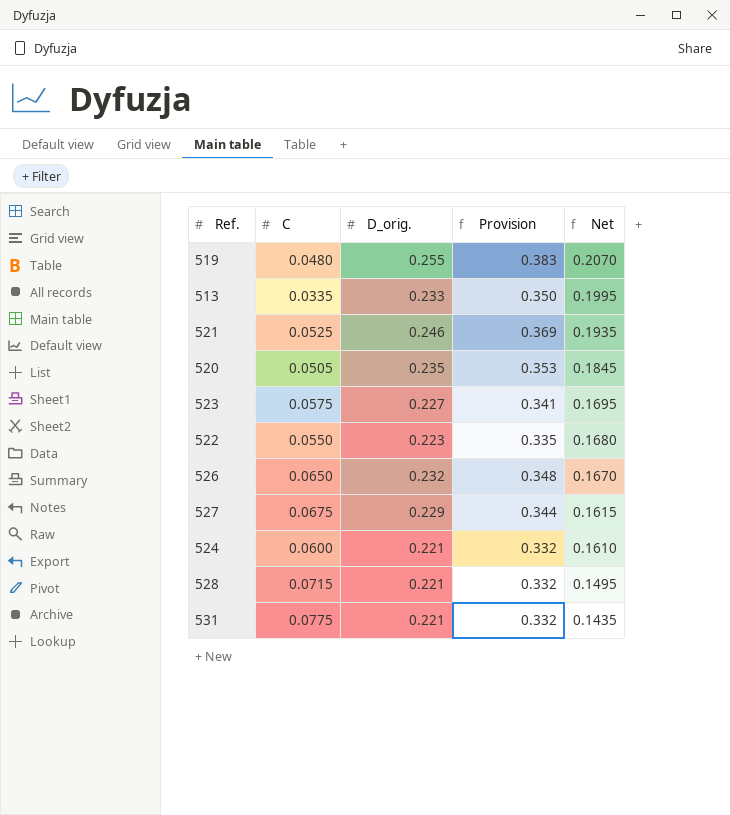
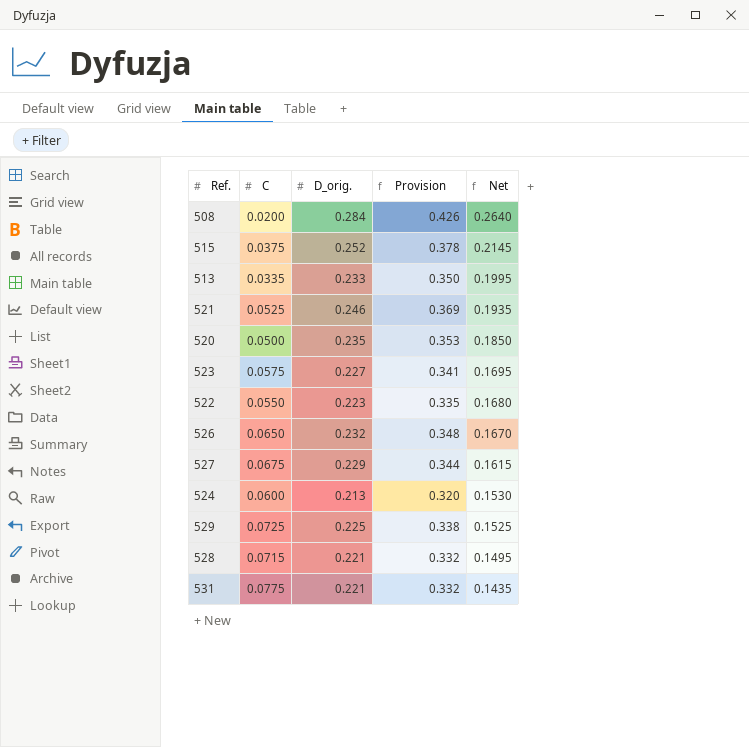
row 519: 0.0480 | 0.255 | 0.383 | 0.2070 -> none
row 508: none -> 0.0200 | 0.284 | 0.426 | 0.2640
row 515: none -> 0.0375 | 0.252 | 0.378 | 0.2145
520 | C: 0.0505 -> 0.0500
520 | Net: 0.1845 -> 0.1850
524 | D_orig.: 0.221 -> 0.213
524 | Provision: 0.332 -> 0.320
524 | Net: 0.1610 -> 0.1530
row 529: none -> 0.0725 | 0.225 | 0.338 | 0.1525

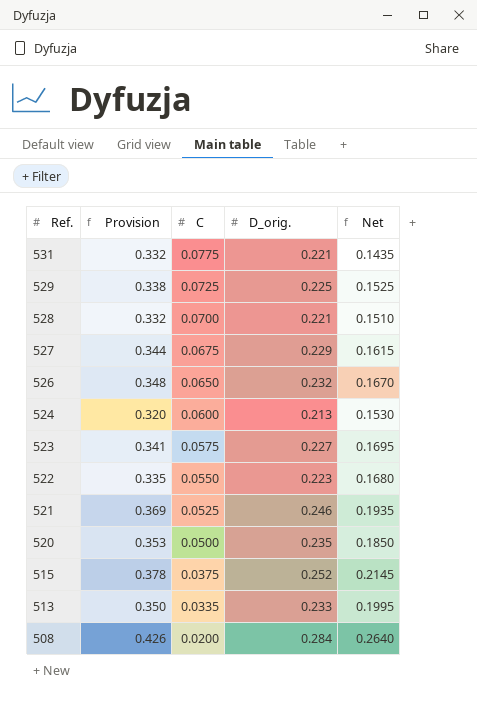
row order: Net descending -> Ref. descending
column Provision | position: 4 -> 2
528 | C: 0.0715 -> 0.0700
528 | Net: 0.1495 -> 0.1510

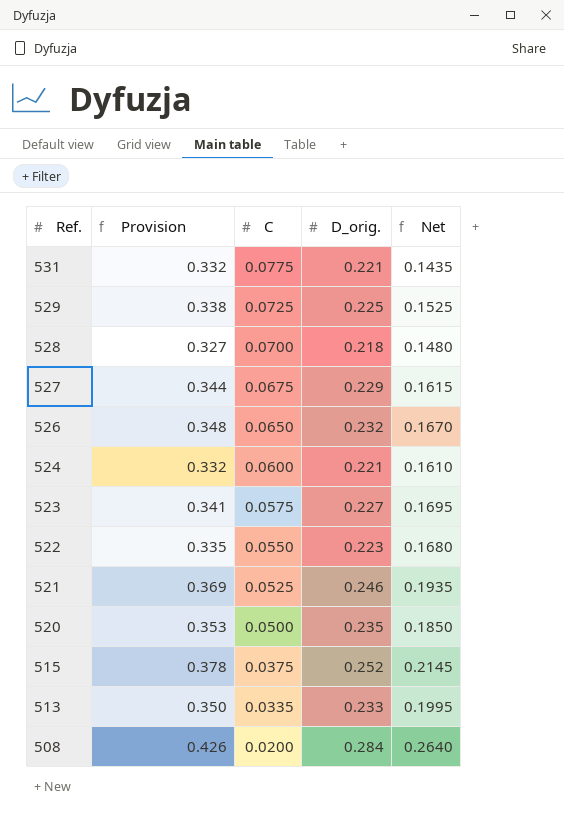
528 | Provision: 0.332 -> 0.327
528 | D_orig.: 0.221 -> 0.218
528 | Net: 0.1510 -> 0.1480
524 | Provision: 0.320 -> 0.332
524 | D_orig.: 0.213 -> 0.221
524 | Net: 0.1530 -> 0.1610

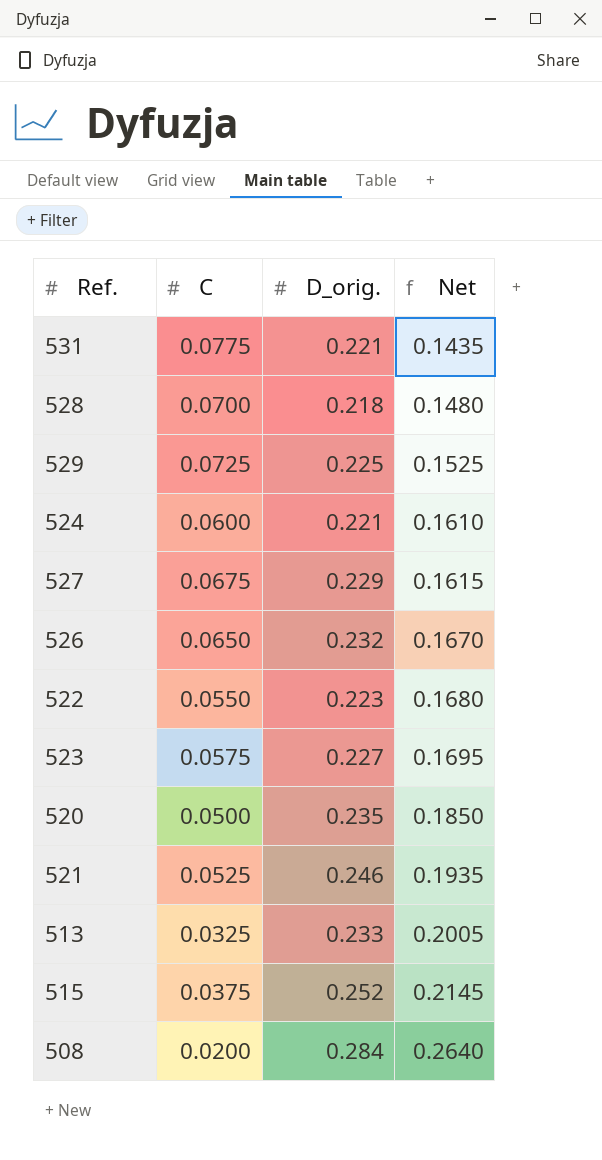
row order: Ref. descending -> Net ascending
column Provision | formula: [D_orig.] * 1.5 -> none
513 | C: 0.0335 -> 0.0325
513 | Net: 0.1995 -> 0.2005

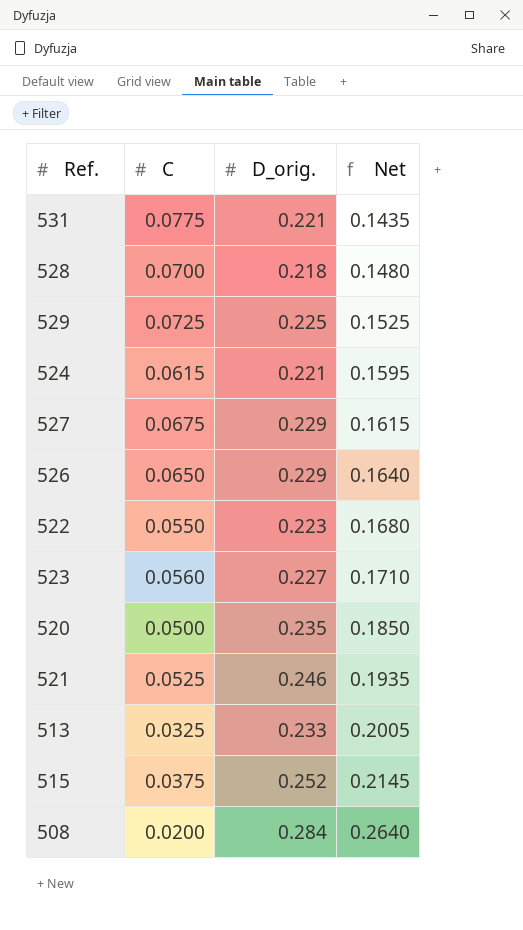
524 | C: 0.0600 -> 0.0615
524 | Net: 0.1610 -> 0.1595
526 | D_orig.: 0.232 -> 0.229
526 | Net: 0.1670 -> 0.1640
523 | C: 0.0575 -> 0.0560
523 | Net: 0.1695 -> 0.1710

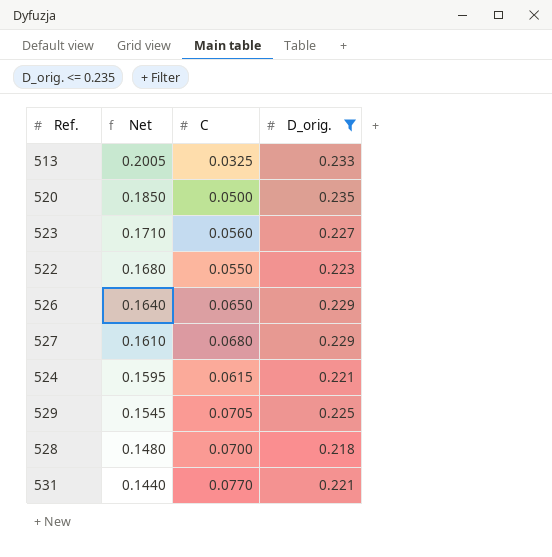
filter: none -> D_orig. <= 0.235
row order: Net ascending -> Net descending
column Net | position: 4 -> 2
527 | Net: 0.1615 -> 0.1610
527 | C: 0.0675 -> 0.0680
529 | Net: 0.1525 -> 0.1545
529 | C: 0.0725 -> 0.0705
531 | Net: 0.1435 -> 0.1440
531 | C: 0.0775 -> 0.0770

